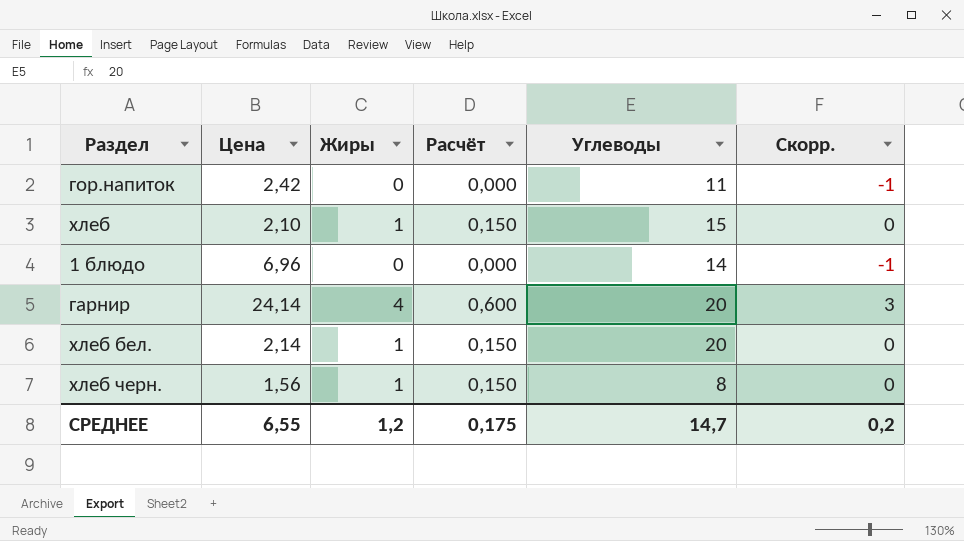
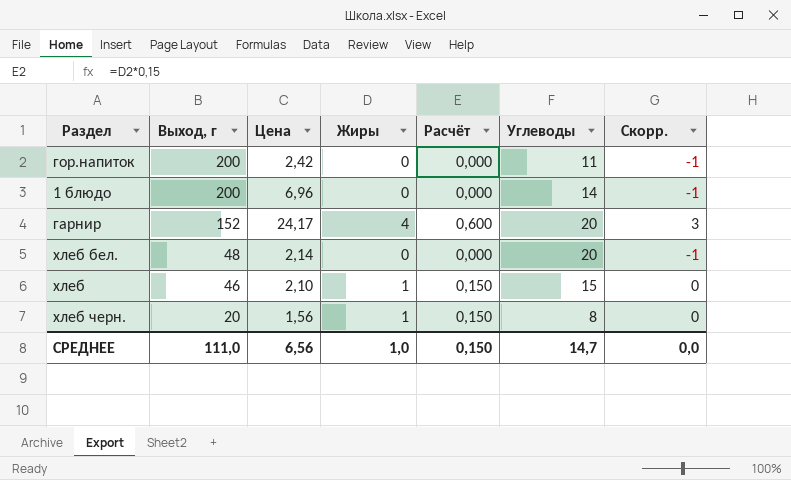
row order: none -> Выход, г descending
column Выход, г | position: none -> 2
гарнир | Цена: 24,14 -> 24,17
хлеб бел. | Жиры: 1 -> 0
хлеб бел. | Расчёт: 0,150 -> 0,000
хлеб бел. | Скорр.: 0 -> -1
СРЕДНЕЕ | Цена: 6,55 -> 6,56
СРЕДНЕЕ | Жиры: 1,2 -> 1,0
СРЕДНЕЕ | Расчёт: 0,175 -> 0,150
СРЕДНЕЕ | Скорр.: 0,2 -> 0,0

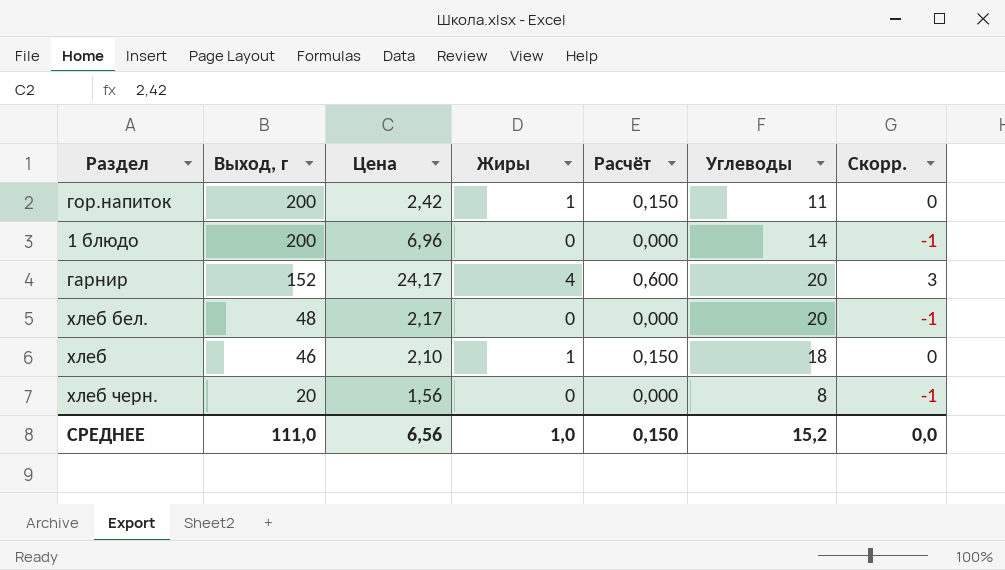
гор.напиток | Жиры: 0 -> 1
гор.напиток | Расчёт: 0,000 -> 0,150
гор.напиток | Скорр.: -1 -> 0
хлеб бел. | Цена: 2,14 -> 2,17
хлеб | Углеводы: 15 -> 18
хлеб черн. | Жиры: 1 -> 0
хлеб черн. | Расчёт: 0,150 -> 0,000
хлеб черн. | Скорр.: 0 -> -1
СРЕДНЕЕ | Углеводы: 14,7 -> 15,2

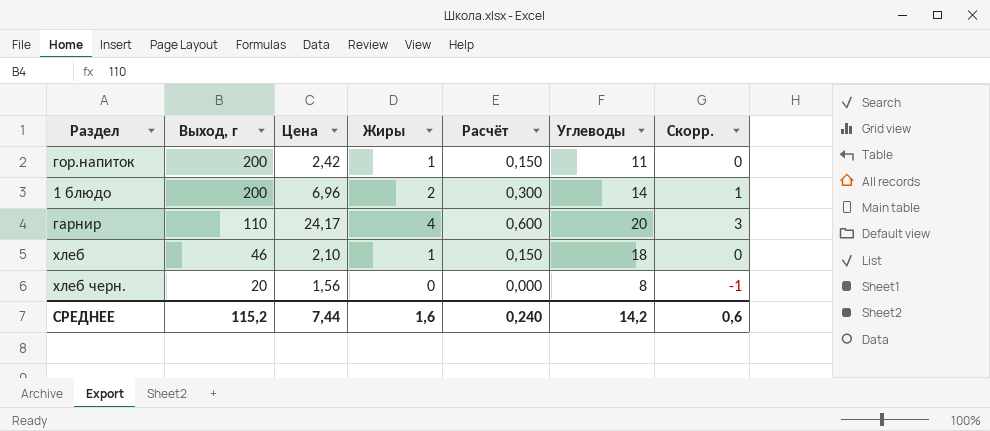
row хлеб бел.: 48 | 2,17 | 0 | 0,000 | 20 | -1 -> none
1 блюдо | Жиры: 0 -> 2
1 блюдо | Расчёт: 0,000 -> 0,300
1 блюдо | Скорр.: -1 -> 1
гарнир | Выход, г: 152 -> 110
СРЕДНЕЕ | Выход, г: 111,0 -> 115,2
СРЕДНЕЕ | Цена: 6,56 -> 7,44
СРЕДНЕЕ | Жиры: 1,0 -> 1,6
СРЕДНЕЕ | Расчёт: 0,150 -> 0,240
СРЕДНЕЕ | Углеводы: 15,2 -> 14,2
СРЕДНЕЕ | Скорр.: 0,0 -> 0,6

